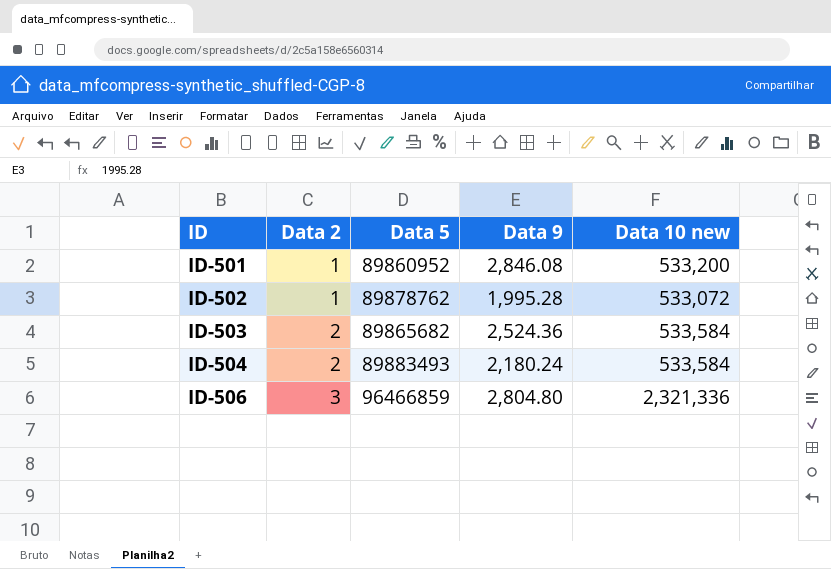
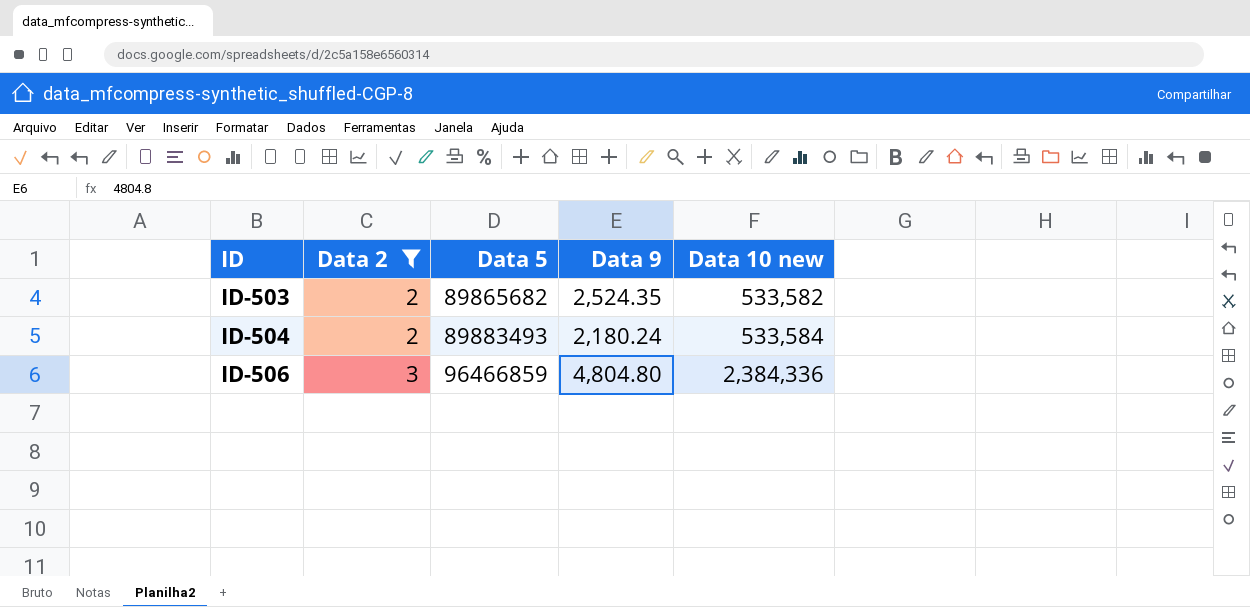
filter: none -> Data 2 != 1
ID-503 | Data 9: 2,524.36 -> 2,524.35
ID-503 | Data 10 new: 533,584 -> 533,582
ID-506 | Data 9: 2,804.80 -> 4,804.80
ID-506 | Data 10 new: 2,321,336 -> 2,384,336

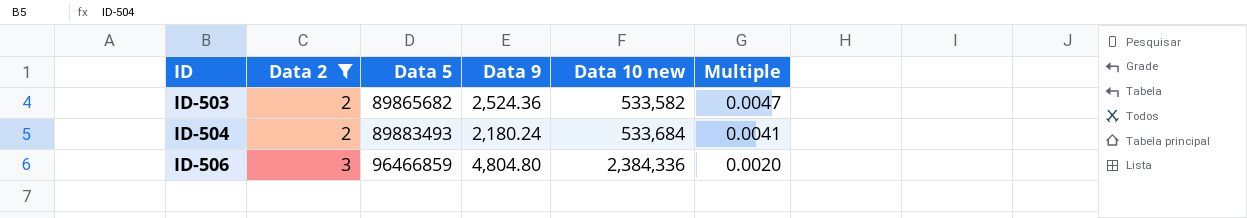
column Multiple | formula: none -> [Data 9] / [Data 10 new]
ID-503 | Data 9: 2,524.35 -> 2,524.36
ID-504 | Data 10 new: 533,584 -> 533,684

